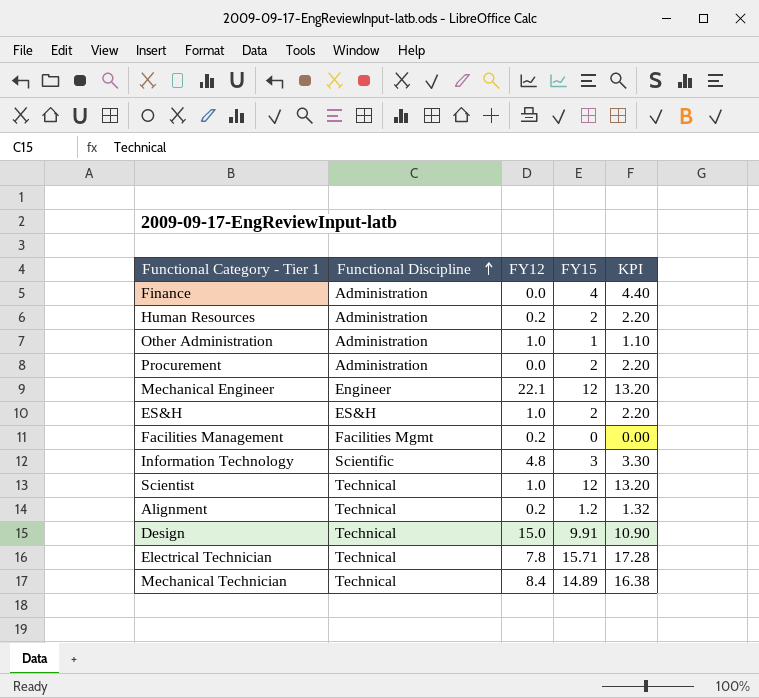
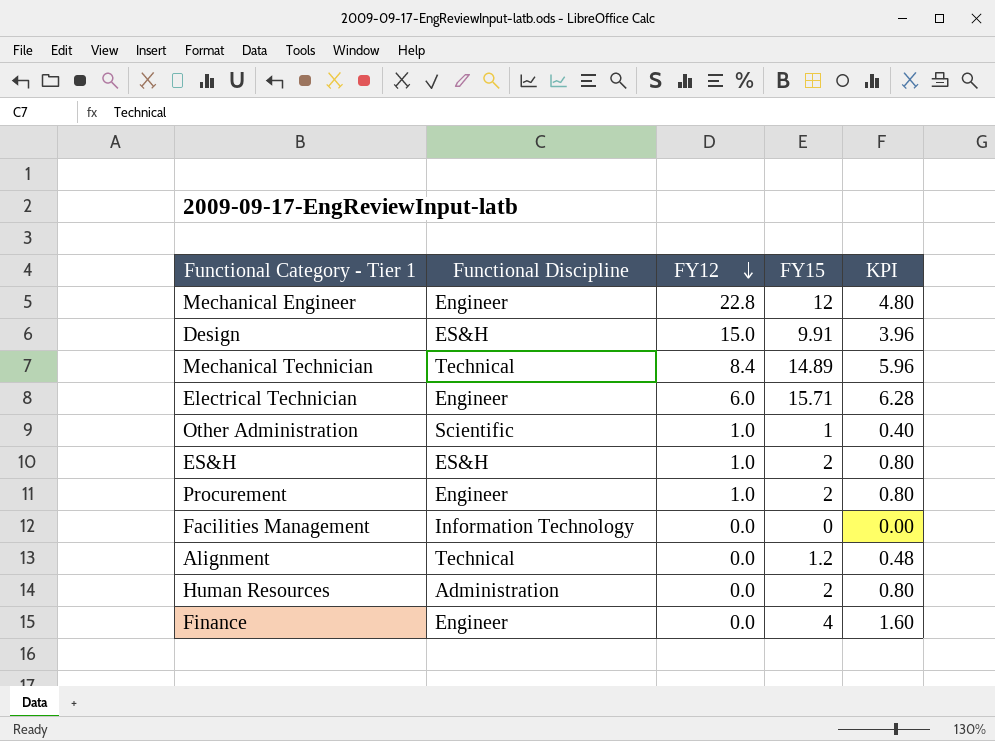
row order: Functional Discipline ascending -> FY12 descending
column KPI | formula: [FY15] * 1.1 -> [FY15] * 0.4
row Information Technology: Scientific | 4.8 | 3 | 3.30 -> none
row Scientist: Technical | 1.0 | 12 | 13.20 -> none
Mechanical Engineer | FY12: 22.1 -> 22.8
Design | Functional Discipline: Technical -> ES&H
Electrical Technician | Functional Discipline: Technical -> Engineer
Electrical Technician | FY12: 7.8 -> 6.0
Other Administration | Functional Discipline: Administration -> Scientific
Procurement | Functional Discipline: Administration -> Engineer
Procurement | FY12: 0.0 -> 1.0
Facilities Management | Functional Discipline: Facilities Mgmt -> Information Technology
Facilities Management | FY12: 0.2 -> 0.0
Alignment | FY12: 0.2 -> 0.0
Human Resources | FY12: 0.2 -> 0.0
Finance | Functional Discipline: Administration -> Engineer

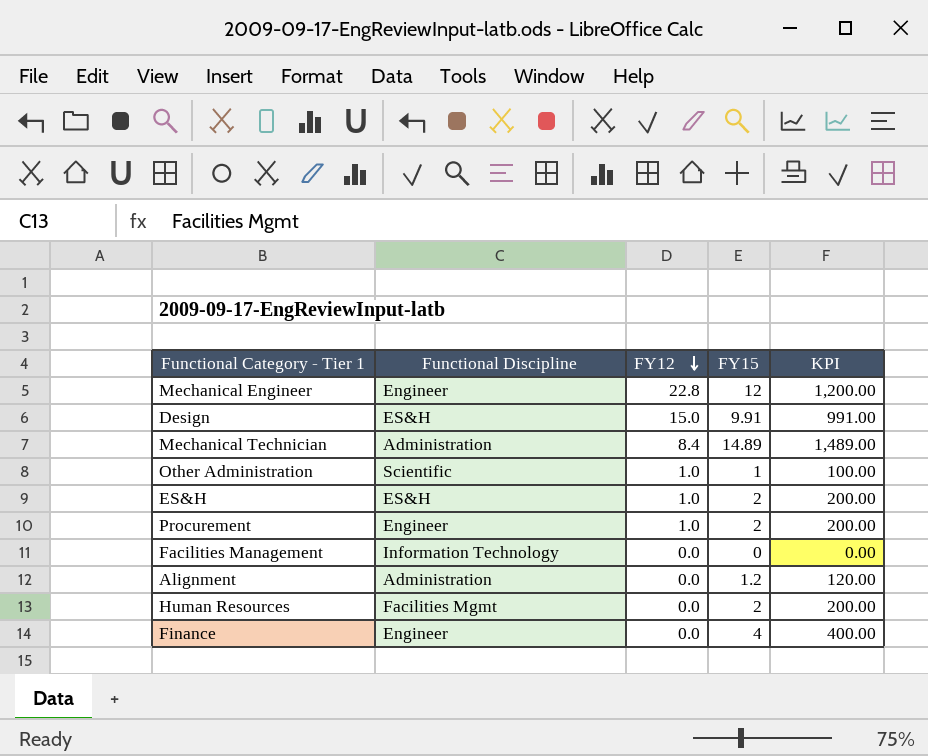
column KPI | formula: [FY15] * 0.4 -> [FY15] * 100
row Electrical Technician: Engineer | 6.0 | 15.71 | 6.28 -> none
Mechanical Technician | Functional Discipline: Technical -> Administration
Alignment | Functional Discipline: Technical -> Administration
Human Resources | Functional Discipline: Administration -> Facilities Mgmt

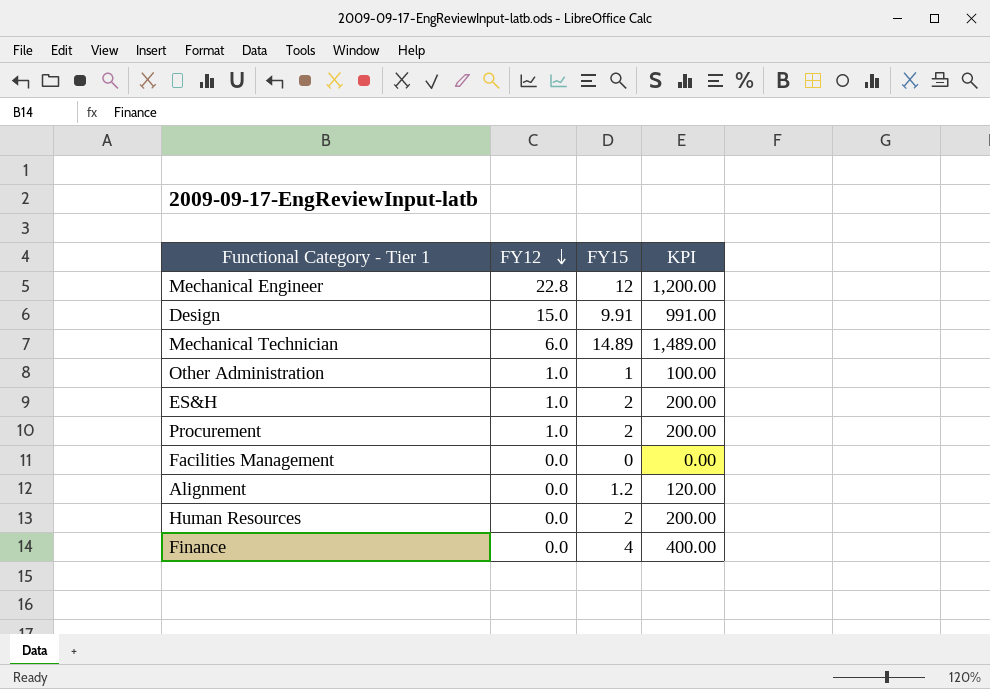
column Functional Discipline | position: 2 -> none
Mechanical Technician | FY12: 8.4 -> 6.0

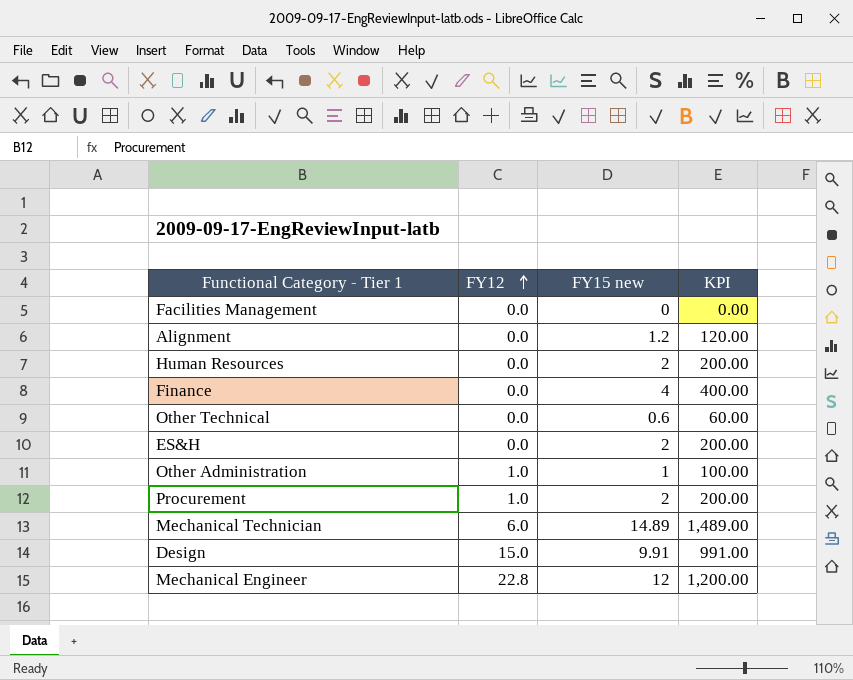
row order: FY12 descending -> FY12 ascending
column name: FY15 -> FY15 new
row Other Technical: none -> 0.0 | 0.6 | 60.00
ES&H | FY12: 1.0 -> 0.0

